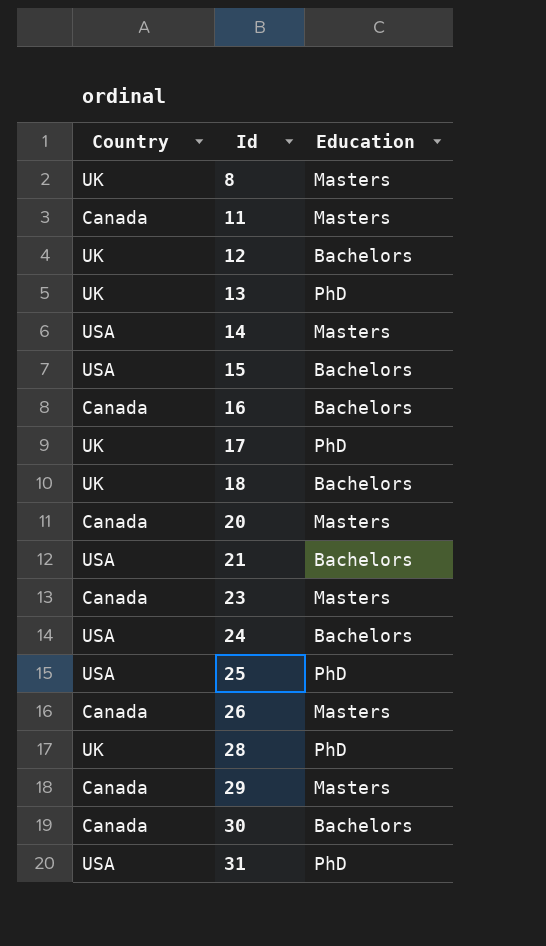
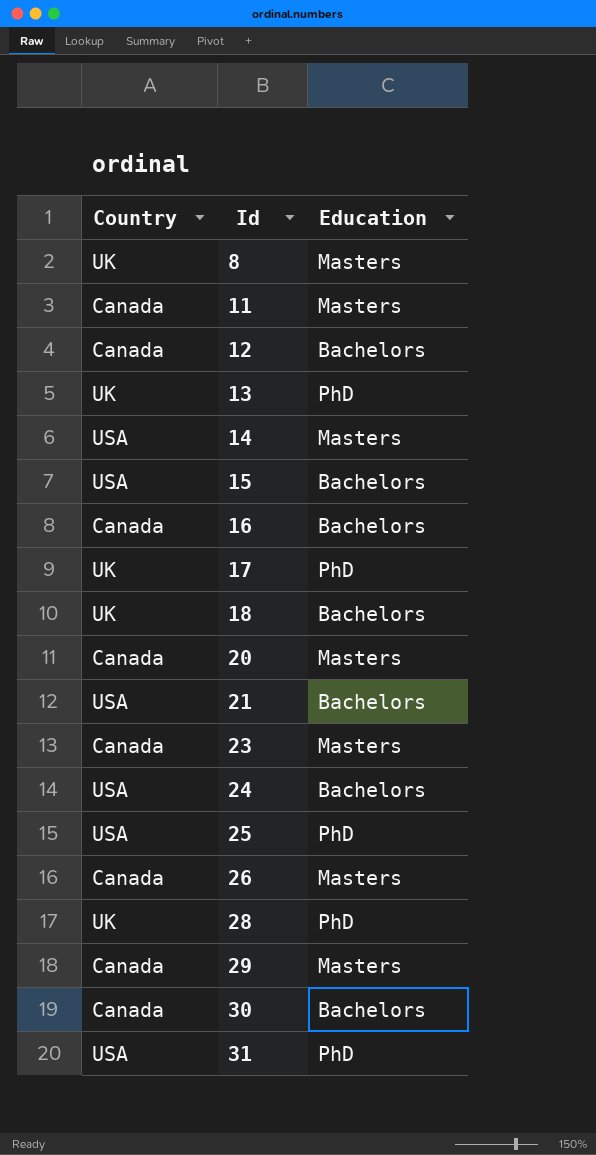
12 | Country: UK -> Canada

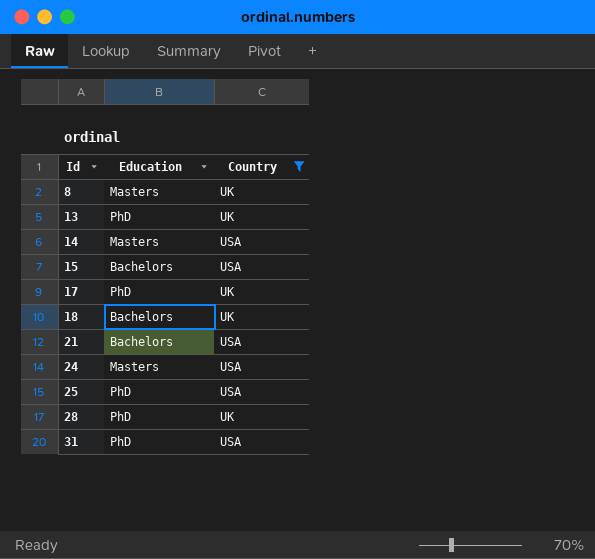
filter: none -> Country != Canada
column Country | position: 1 -> 3
24 | Education: Bachelors -> Masters

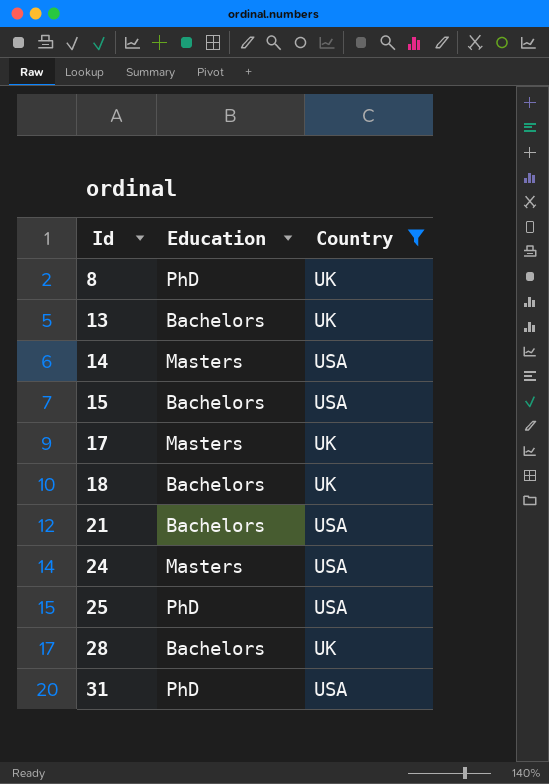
8 | Education: Masters -> PhD
13 | Education: PhD -> Bachelors
17 | Education: PhD -> Masters
28 | Education: PhD -> Bachelors

